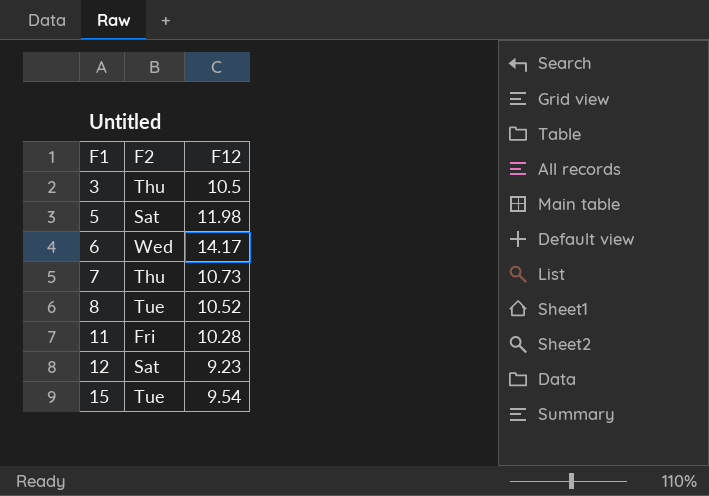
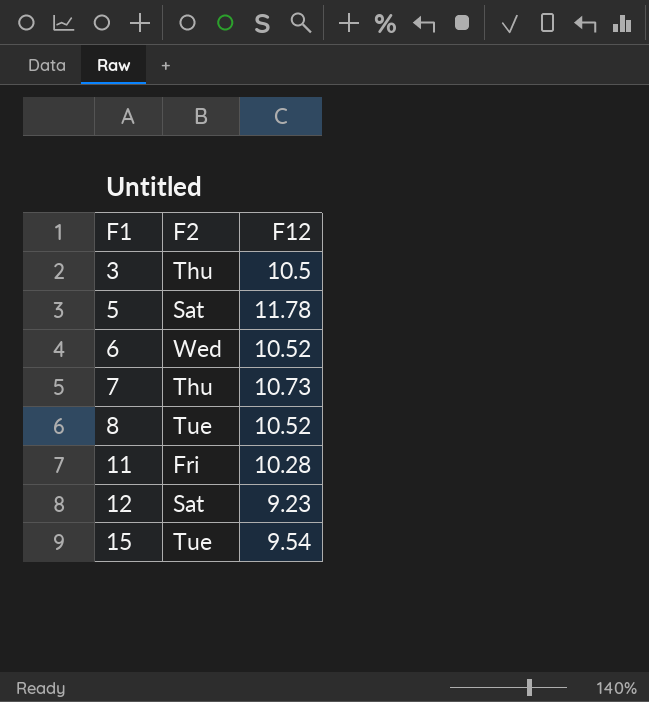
5 | F12: 11.98 -> 11.78
6 | F12: 14.17 -> 10.52

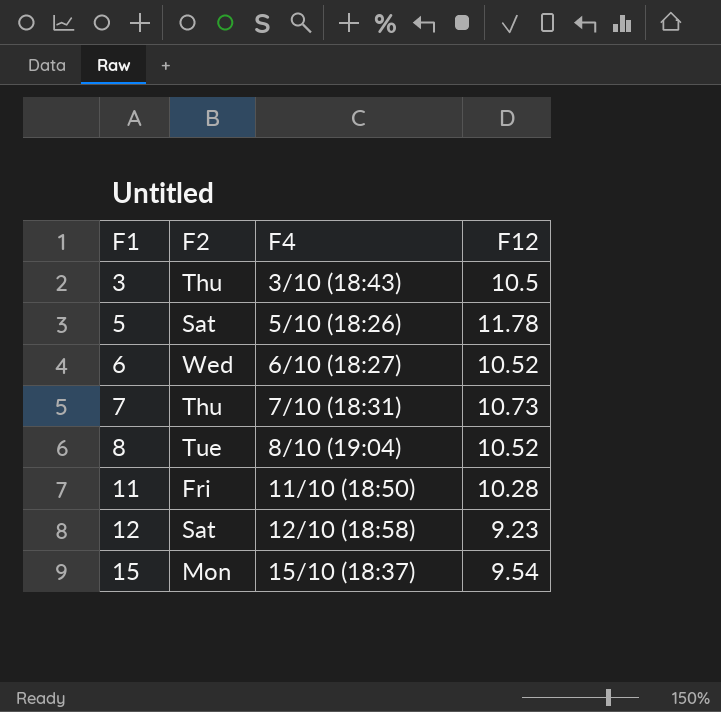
column F4 | position: none -> 3
15 | F2: Tue -> Mon

